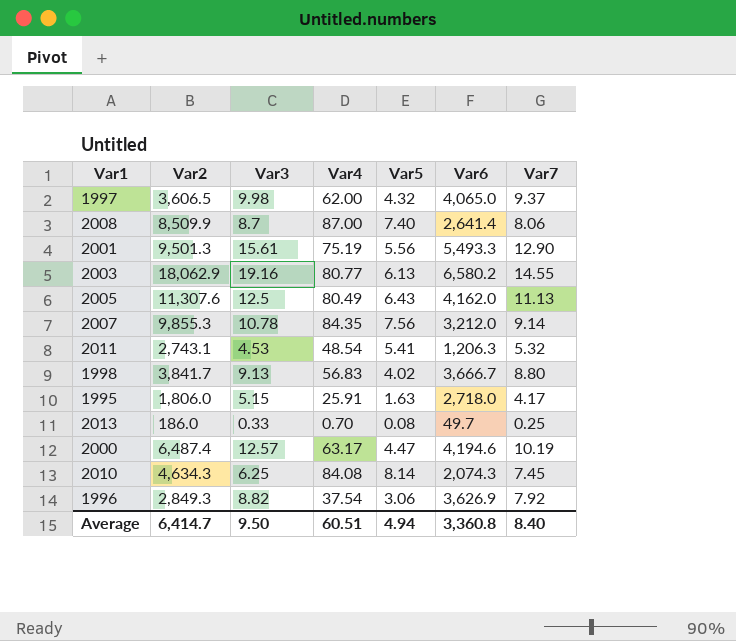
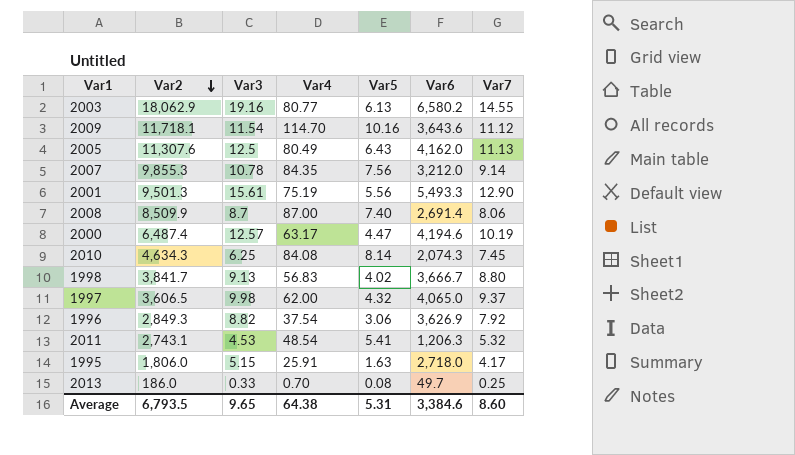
row order: none -> Var2 descending
row 2009: none -> 11,718.1 | 11.54 | 114.70 | 10.16 | 3,643.6 | 11.12
2008 | Var6: 2,641.4 -> 2,691.4
Average | Var2: 6,414.7 -> 6,793.5
Average | Var3: 9.50 -> 9.65
Average | Var4: 60.51 -> 64.38
Average | Var5: 4.94 -> 5.31
Average | Var6: 3,360.8 -> 3,384.6
Average | Var7: 8.40 -> 8.60

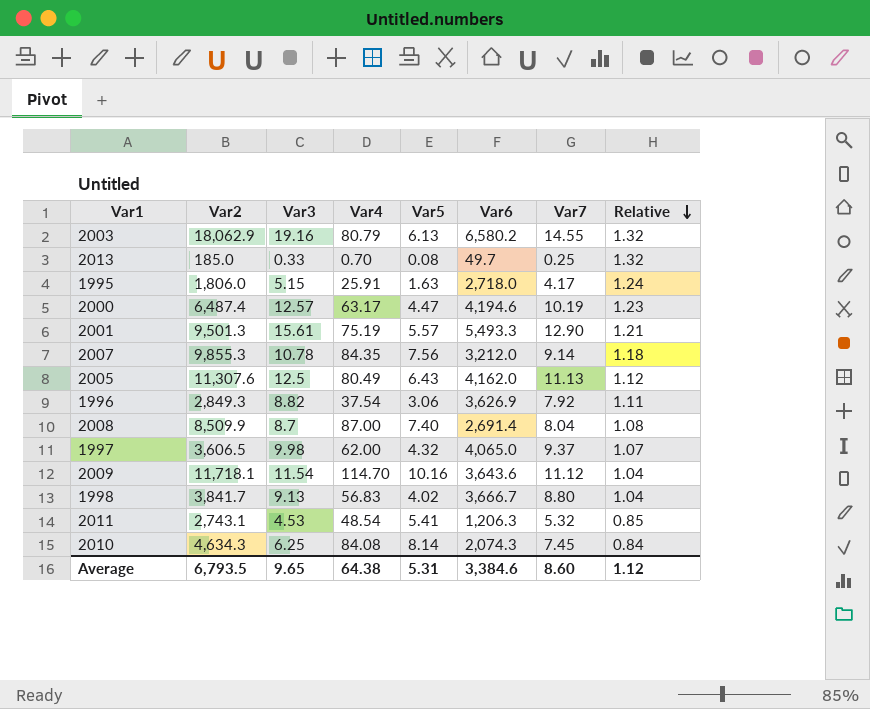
row order: Var2 descending -> Relative descending
column Relative | formula: none -> [Var3] / [Var7]
2003 | Var4: 80.77 -> 80.79
2013 | Var2: 186.0 -> 185.0
2001 | Var5: 5.56 -> 5.57
2008 | Var7: 8.06 -> 8.04

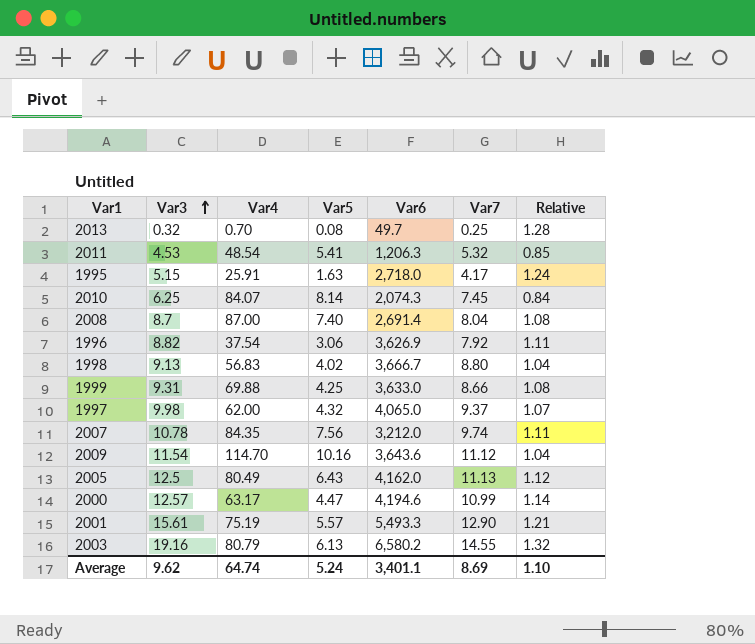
row order: Relative descending -> Var3 ascending
column Var2 | position: 2 -> none
2013 | Var3: 0.33 -> 0.32
2013 | Relative: 1.32 -> 1.28
2010 | Var4: 84.08 -> 84.07
row 1999: none -> 9.31 | 69.88 | 4.25 | 3,633.0 | 8.66 | 1.08
2007 | Var7: 9.14 -> 9.74
2007 | Relative: 1.18 -> 1.11
2000 | Var7: 10.19 -> 10.99
2000 | Relative: 1.23 -> 1.14
Average | Var3: 9.65 -> 9.62
Average | Var4: 64.38 -> 64.74
Average | Var5: 5.31 -> 5.24
Average | Var6: 3,384.6 -> 3,401.1
Average | Var7: 8.60 -> 8.69
Average | Relative: 1.12 -> 1.10

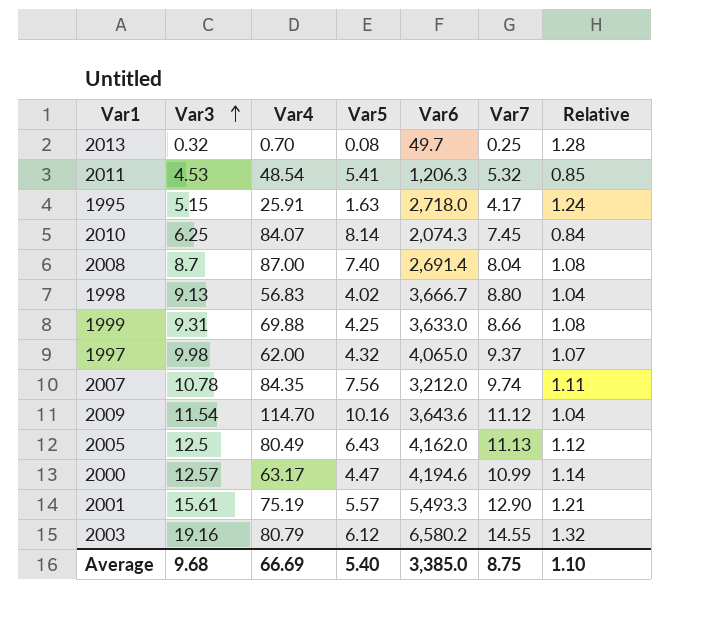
row 1996: 8.82 | 37.54 | 3.06 | 3,626.9 | 7.92 | 1.11 -> none
2003 | Var5: 6.13 -> 6.12
Average | Var3: 9.62 -> 9.68
Average | Var4: 64.74 -> 66.69
Average | Var5: 5.24 -> 5.40
Average | Var6: 3,401.1 -> 3,385.0
Average | Var7: 8.69 -> 8.75

